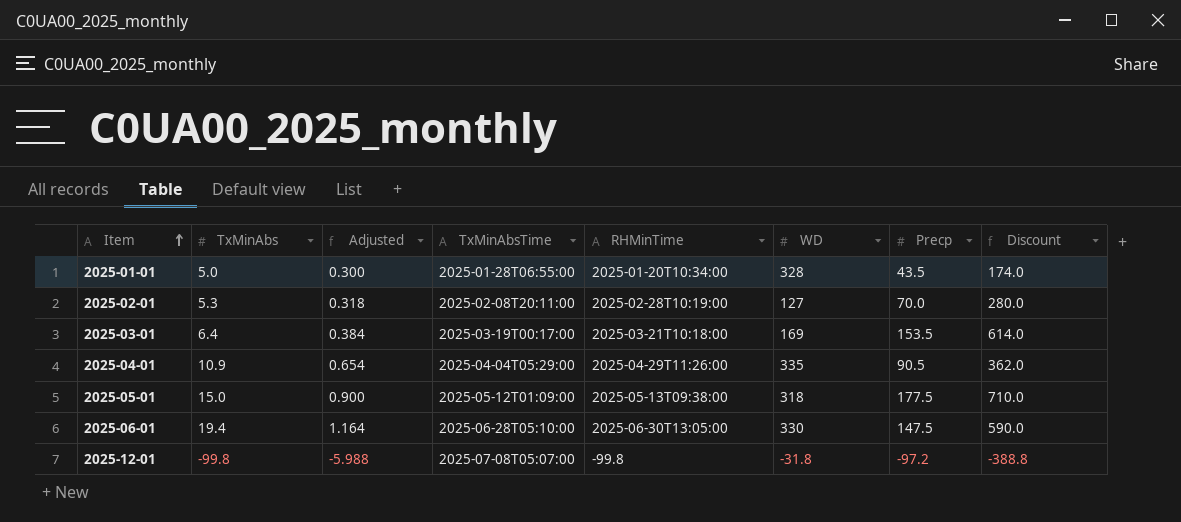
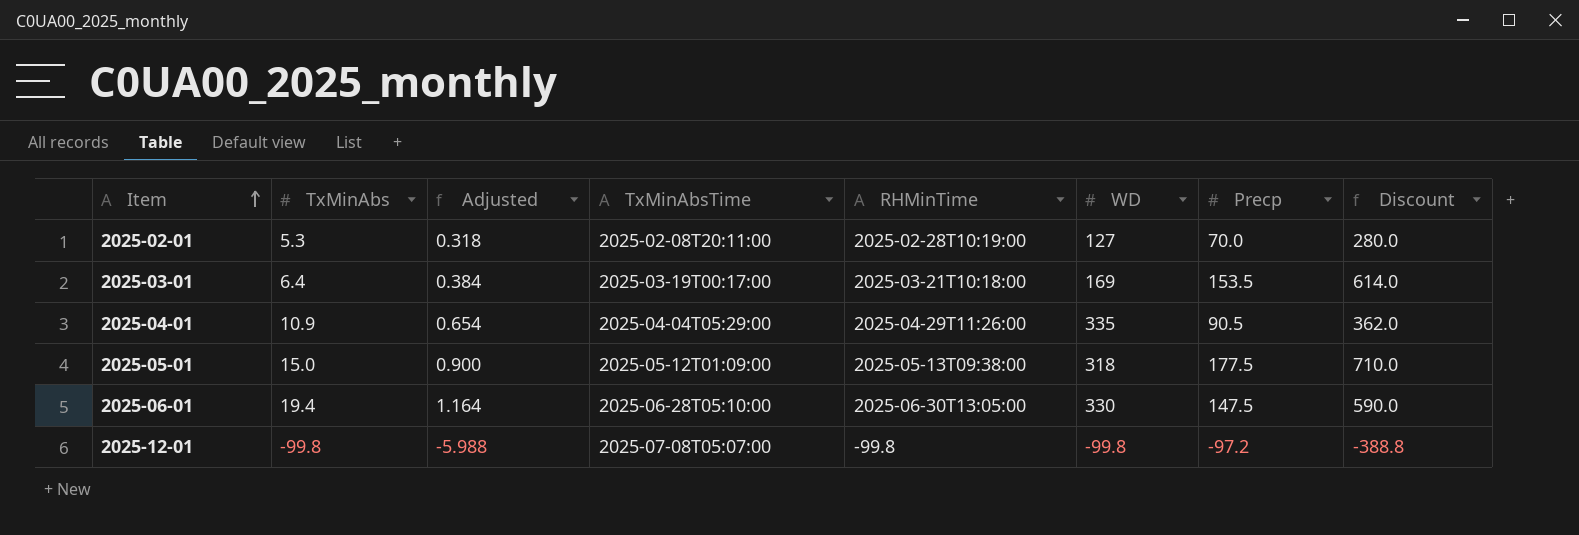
row 2025-01-01: 5.0 | 0.300 | 2025-01-28T06:55:00 | 2025-01-20T10:34:00 | 328 | 43.5 | 174.0 -> none
2025-12-01 | WD: -31.8 -> -99.8

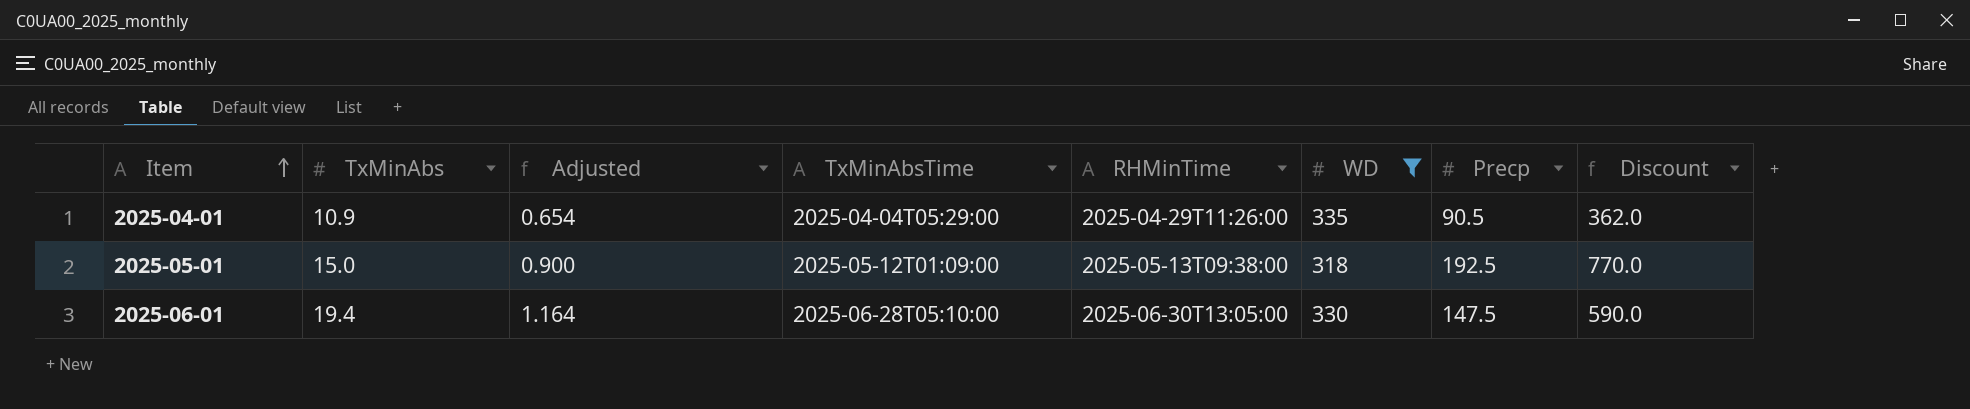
filter: none -> WD >= 318
2025-05-01 | Precp: 177.5 -> 192.5
2025-05-01 | Discount: 710.0 -> 770.0

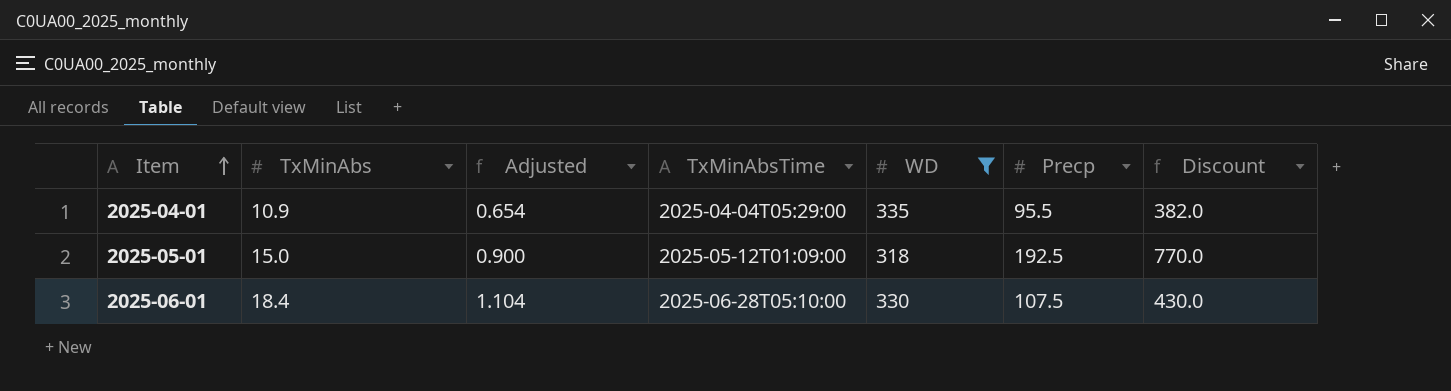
column RHMinTime | position: 5 -> none
2025-04-01 | Precp: 90.5 -> 95.5
2025-04-01 | Discount: 362.0 -> 382.0
2025-06-01 | TxMinAbs: 19.4 -> 18.4
2025-06-01 | Adjusted: 1.164 -> 1.104
2025-06-01 | Precp: 147.5 -> 107.5
2025-06-01 | Discount: 590.0 -> 430.0

